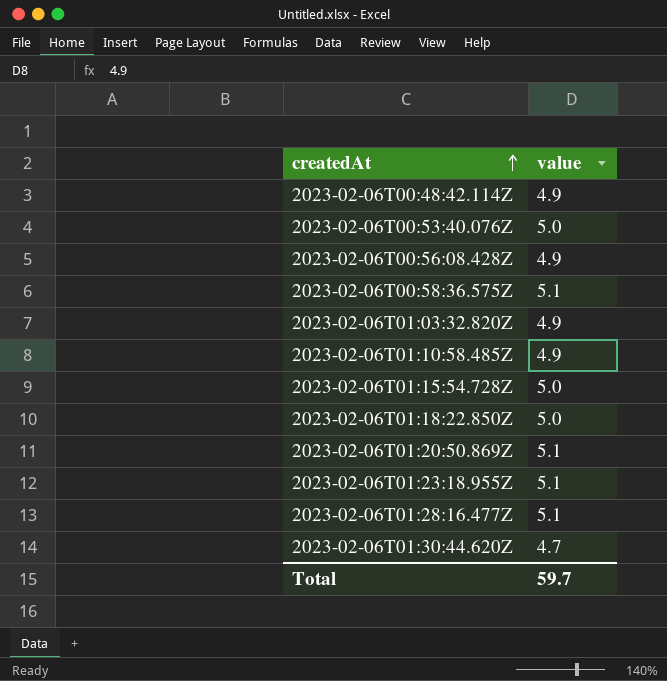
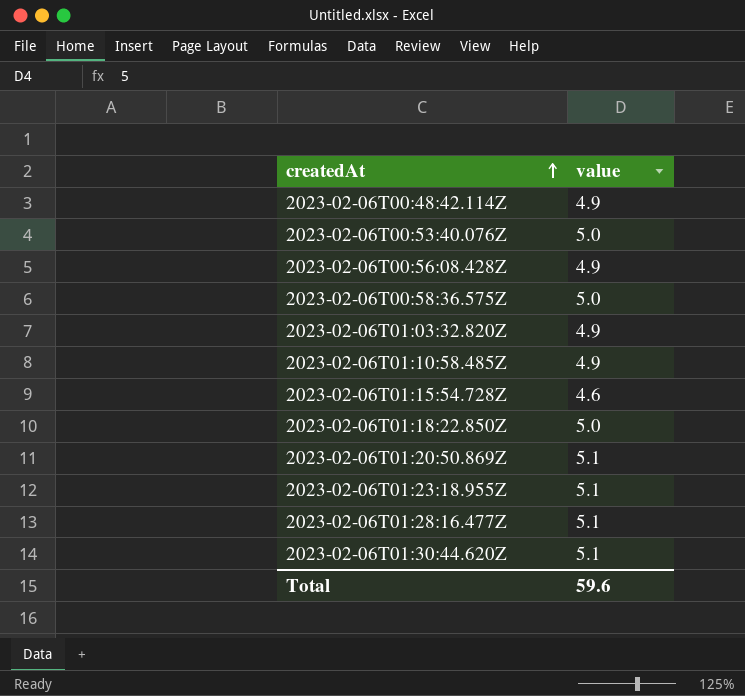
2023-02-06T00:58:36.575Z | value: 5.1 -> 5.0
2023-02-06T01:15:54.728Z | value: 5.0 -> 4.6
2023-02-06T01:30:44.620Z | value: 4.7 -> 5.1
Total | value: 59.7 -> 59.6

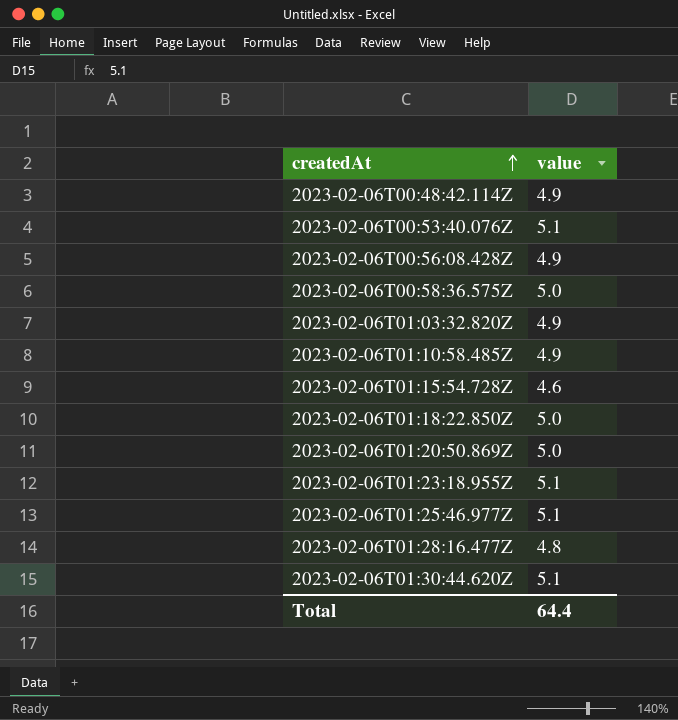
2023-02-06T00:53:40.076Z | value: 5.0 -> 5.1
2023-02-06T01:20:50.869Z | value: 5.1 -> 5.0
row 2023-02-06T01:25:46.977Z: none -> 5.1
2023-02-06T01:28:16.477Z | value: 5.1 -> 4.8
Total | value: 59.6 -> 64.4

